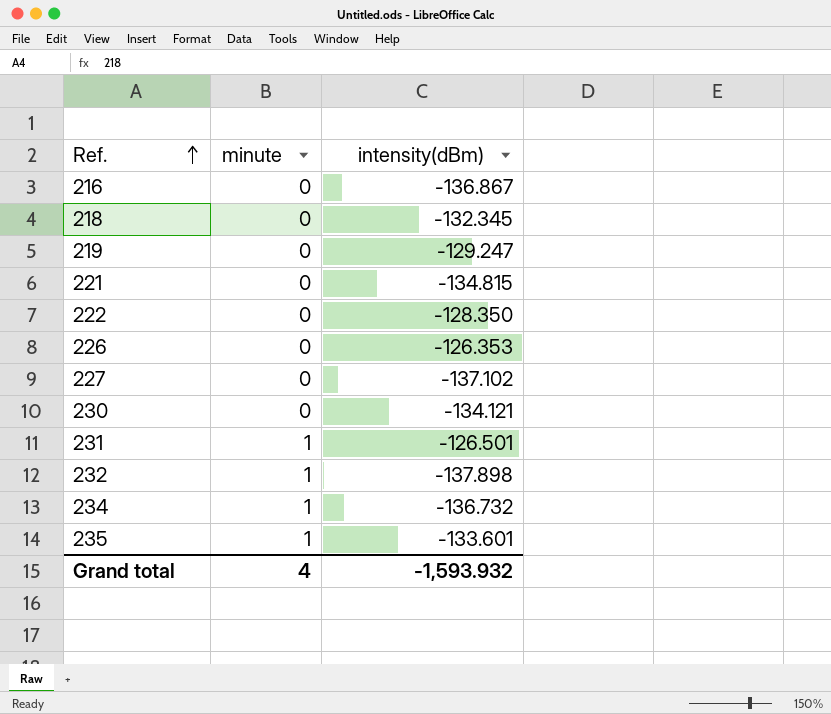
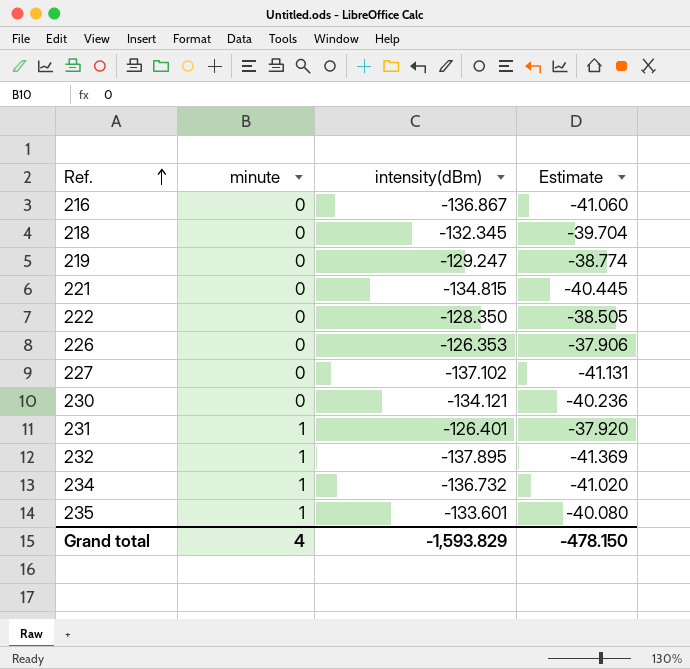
column Estimate | formula: none -> [intensity(dBm)] * 0.3
231 | intensity(dBm): -126.501 -> -126.401
232 | intensity(dBm): -137.898 -> -137.895
Grand total | intensity(dBm): -1,593.932 -> -1,593.829

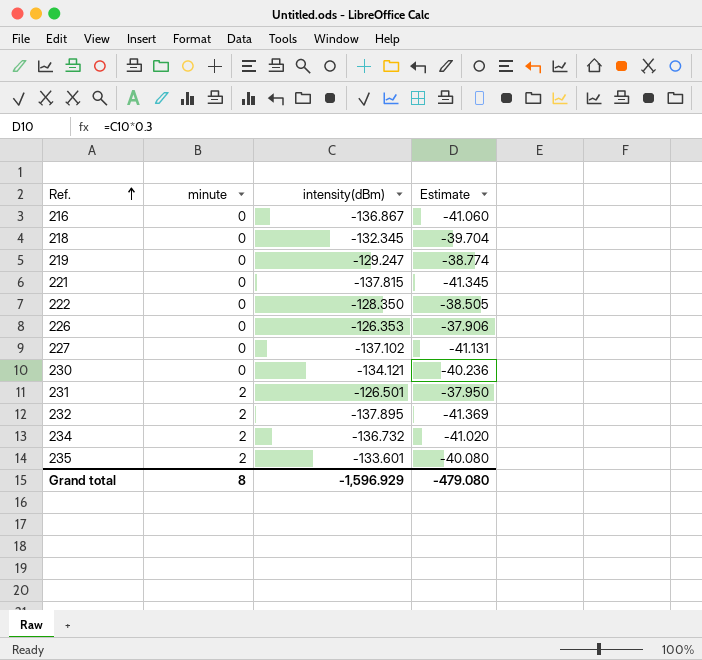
221 | intensity(dBm): -134.815 -> -137.815
221 | Estimate: -40.445 -> -41.345
231 | minute: 1 -> 2
231 | intensity(dBm): -126.401 -> -126.501
231 | Estimate: -37.920 -> -37.950
232 | minute: 1 -> 2
234 | minute: 1 -> 2
235 | minute: 1 -> 2
Grand total | minute: 4 -> 8
Grand total | intensity(dBm): -1,593.829 -> -1,596.929
Grand total | Estimate: -478.150 -> -479.080

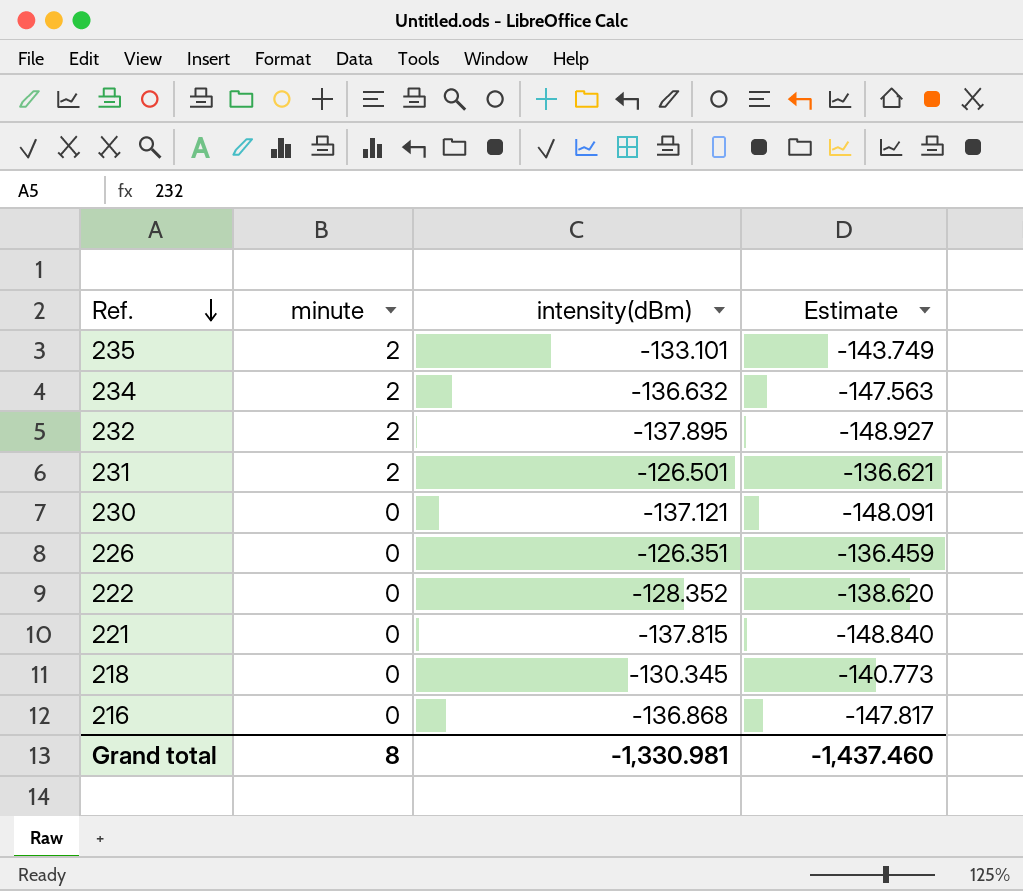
row order: Ref. ascending -> Ref. descending
column Estimate | formula: [intensity(dBm)] * 0.3 -> [intensity(dBm)] * 1.08
row 219: 0 | -129.247 | -38.774 -> none
row 227: 0 | -137.102 | -41.131 -> none
235 | intensity(dBm): -133.601 -> -133.101
234 | intensity(dBm): -136.732 -> -136.632
230 | intensity(dBm): -134.121 -> -137.121
226 | intensity(dBm): -126.353 -> -126.351
222 | intensity(dBm): -128.350 -> -128.352
218 | intensity(dBm): -132.345 -> -130.345
216 | intensity(dBm): -136.867 -> -136.868
Grand total | intensity(dBm): -1,596.929 -> -1,330.981
Grand total | Estimate: -479.080 -> -1,437.460

